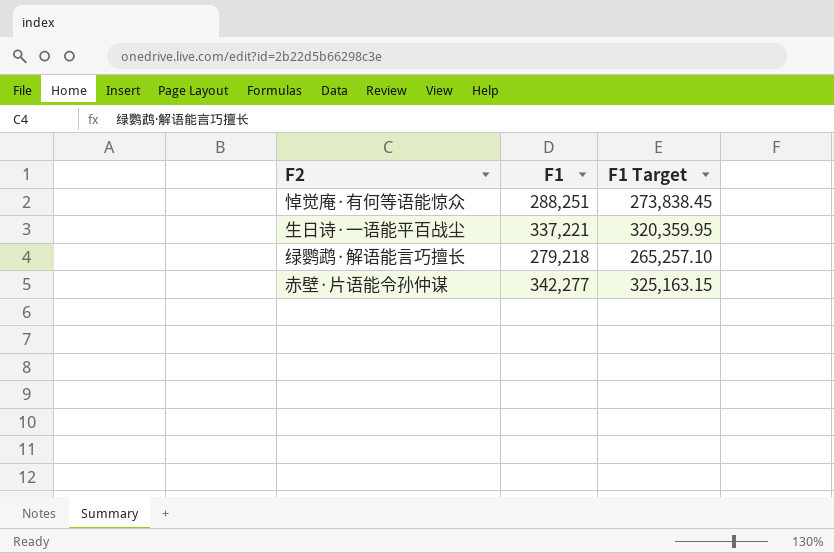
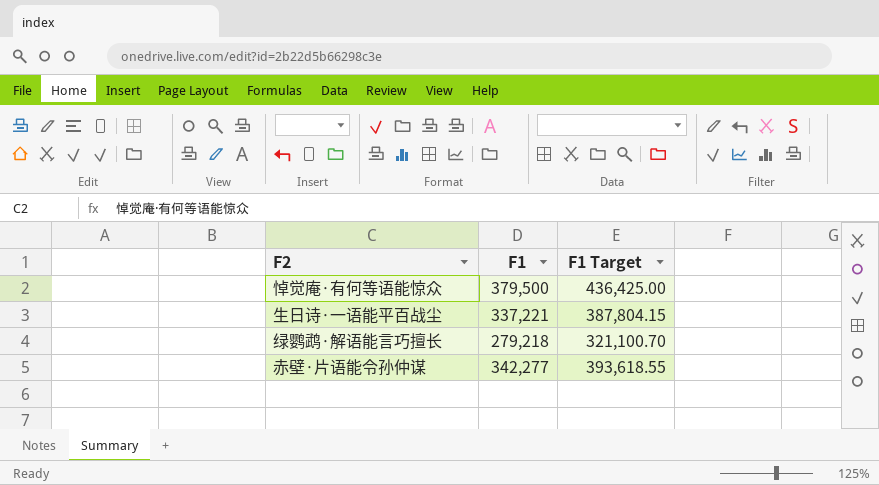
column F1 Target | formula: [F1] * 0.95 -> [F1] * 1.15
悼觉庵·有何等语能惊众 | F1: 288,251 -> 379,500

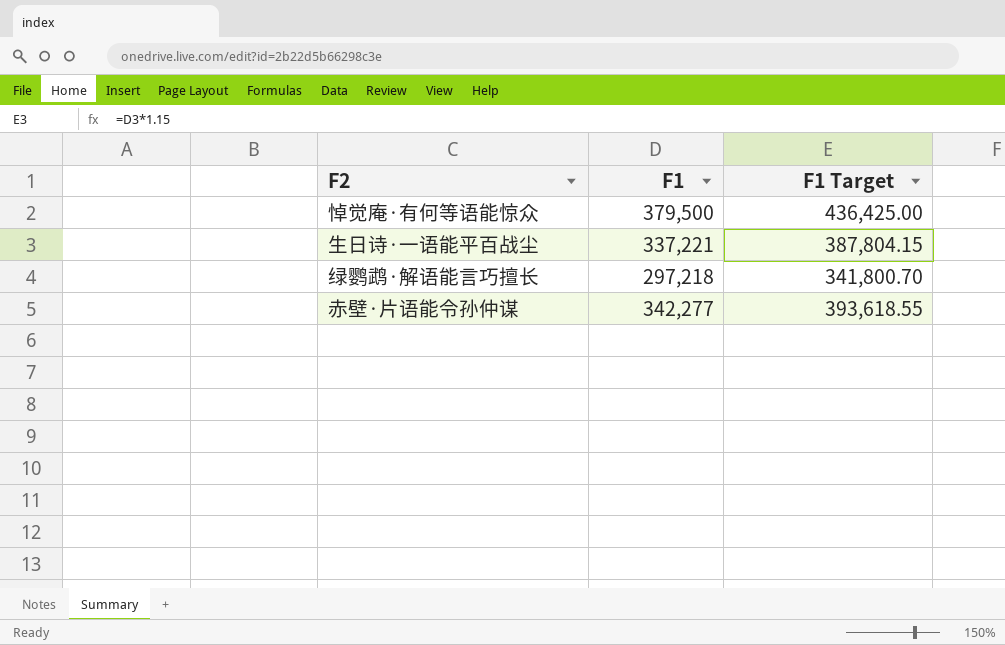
绿鹦鹉·解语能言巧擅长 | F1: 279,218 -> 297,218
绿鹦鹉·解语能言巧擅长 | F1 Target: 321,100.70 -> 341,800.70

